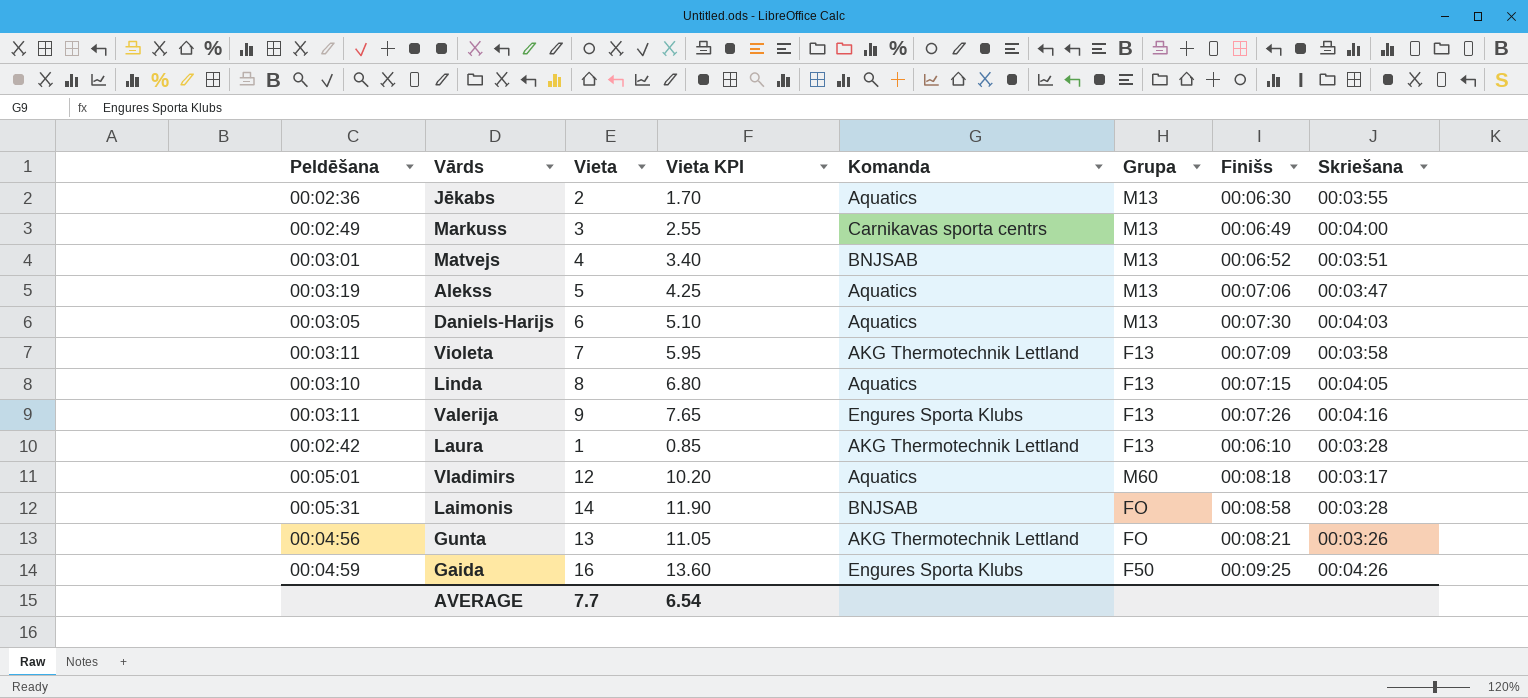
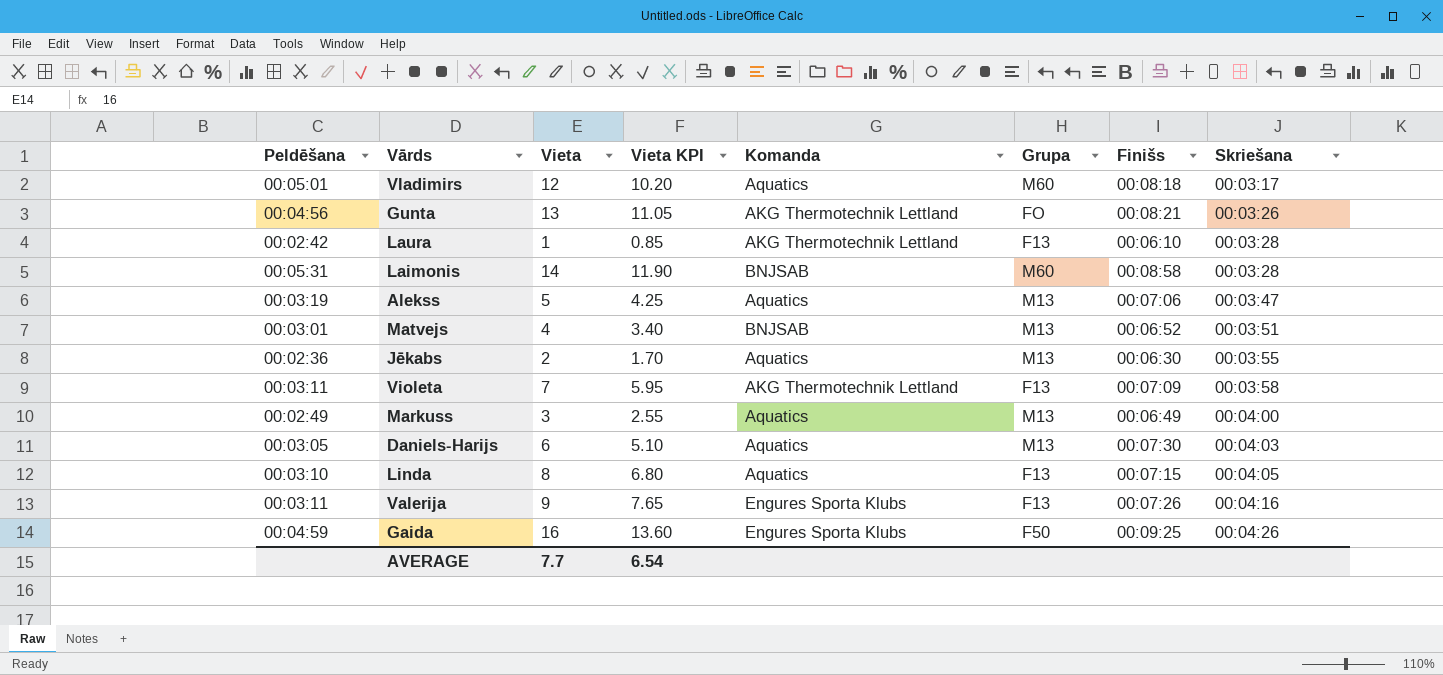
row order: none -> Skriešana ascending
Laimonis | Grupa: FO -> M60
Markuss | Komanda: Carnikavas sporta centrs -> Aquatics

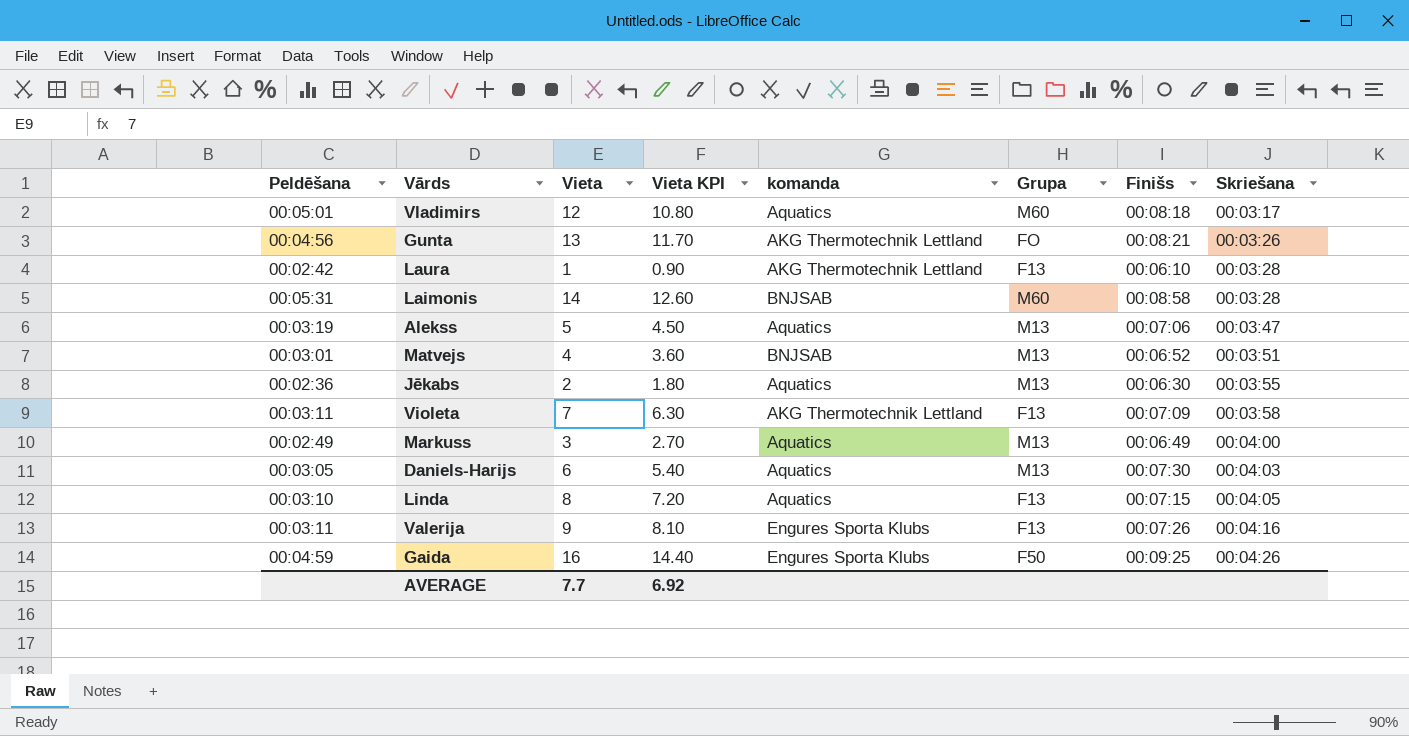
column Vieta KPI | formula: [Vieta] * 0.85 -> [Vieta] * 0.9
column name: Komanda -> komanda
AVERAGE | Vieta KPI: 6.54 -> 6.92

